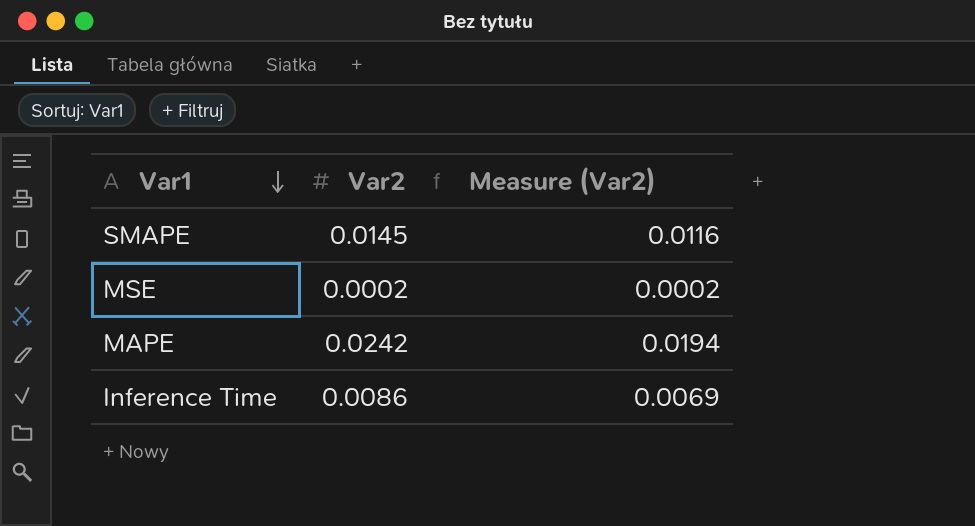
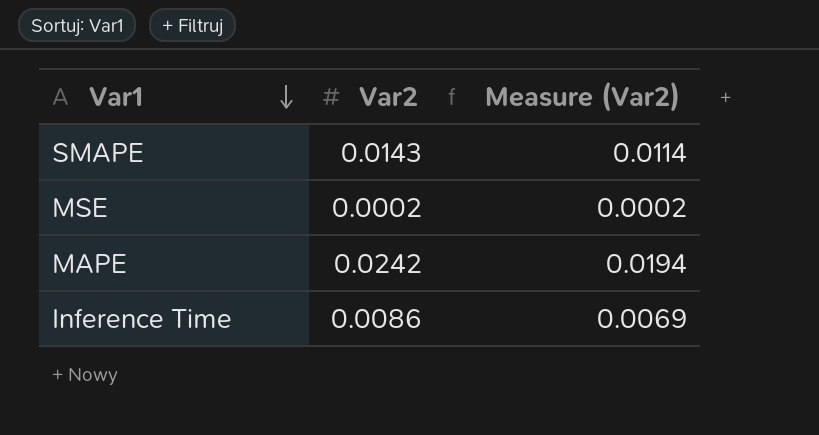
SMAPE | Var2: 0.0145 -> 0.0143
SMAPE | Measure (Var2): 0.0116 -> 0.0114

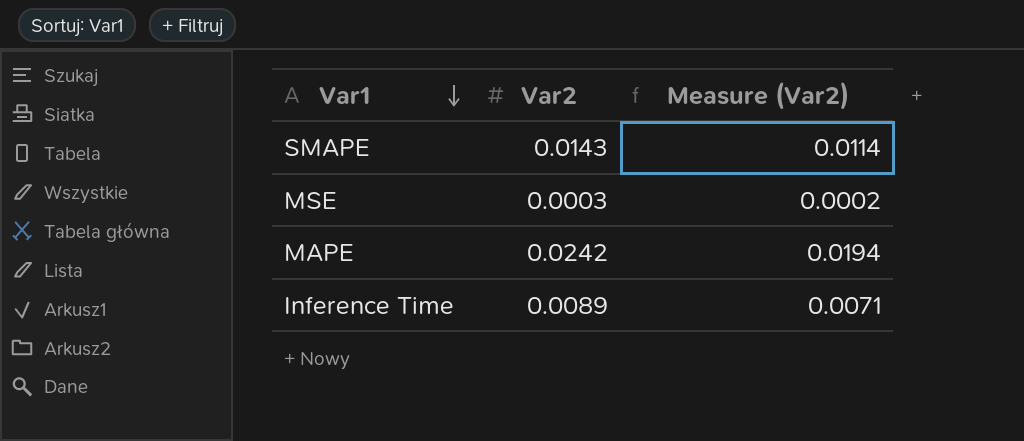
MSE | Var2: 0.0002 -> 0.0003
Inference Time | Var2: 0.0086 -> 0.0089
Inference Time | Measure (Var2): 0.0069 -> 0.0071

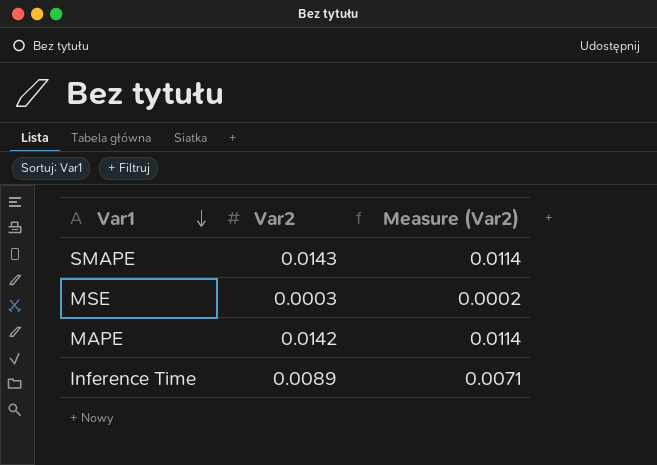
MAPE | Var2: 0.0242 -> 0.0142
MAPE | Measure (Var2): 0.0194 -> 0.0114

